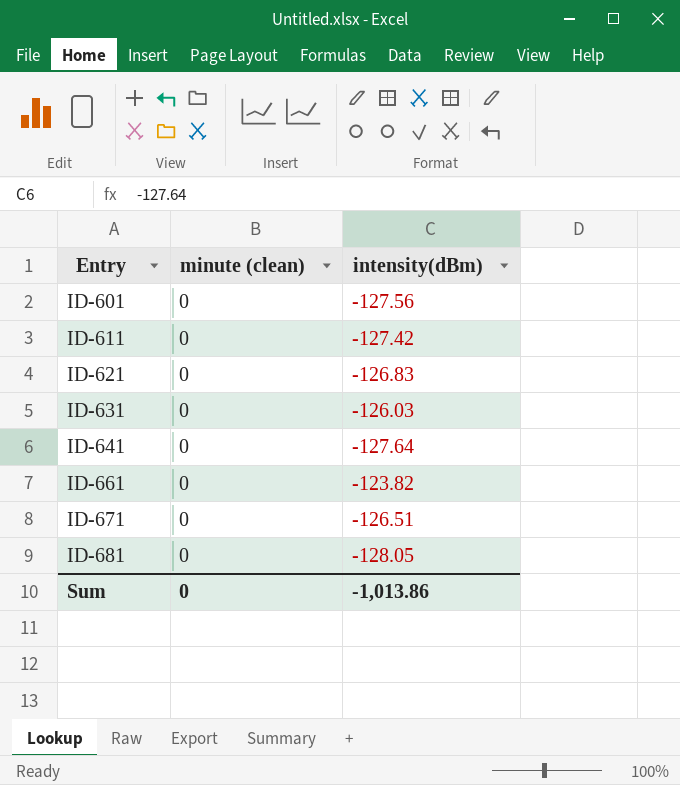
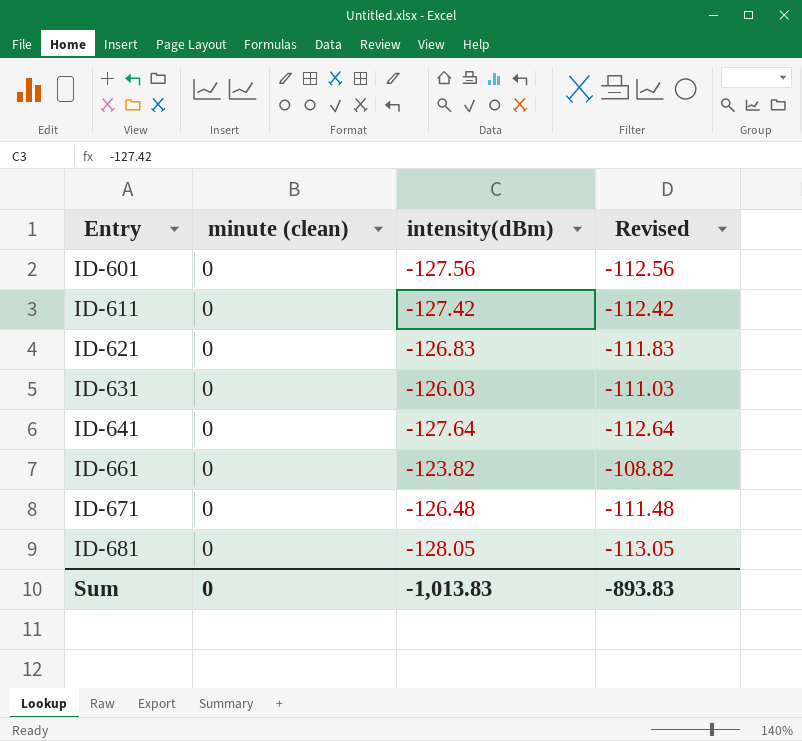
column Revised | formula: none -> [intensity(dBm)] + 15
ID-671 | intensity(dBm): -126.51 -> -126.48
Sum | intensity(dBm): -1,013.86 -> -1,013.83

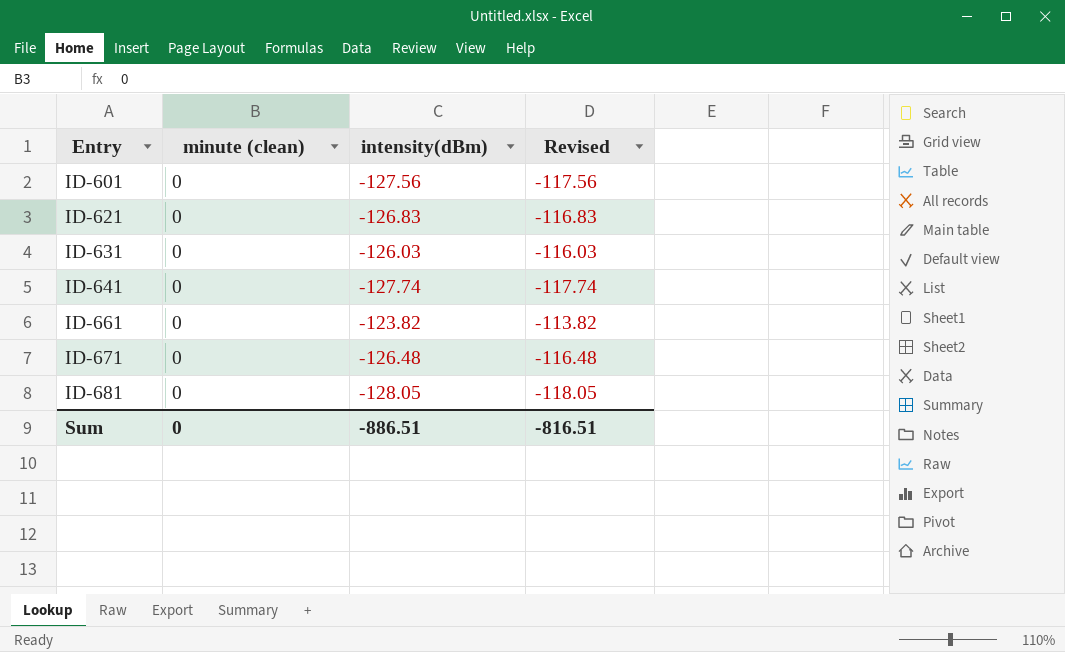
column Revised | formula: [intensity(dBm)] + 15 -> [intensity(dBm)] + 10
row ID-611: 0 | -127.42 | -112.42 -> none
ID-641 | intensity(dBm): -127.64 -> -127.74
Sum | intensity(dBm): -1,013.83 -> -886.51
Sum | Revised: -893.83 -> -816.51

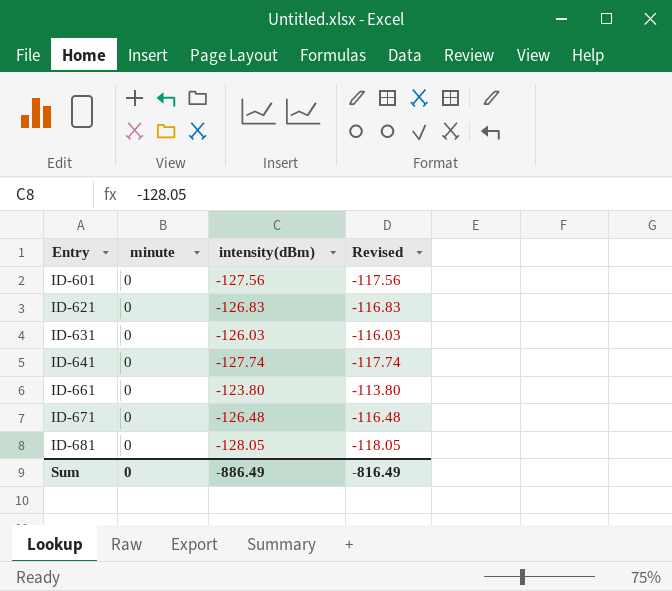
column name: minute (clean) -> minute
ID-661 | intensity(dBm): -123.82 -> -123.80
ID-661 | Revised: -113.82 -> -113.80
Sum | intensity(dBm): -886.51 -> -886.49
Sum | Revised: -816.51 -> -816.49

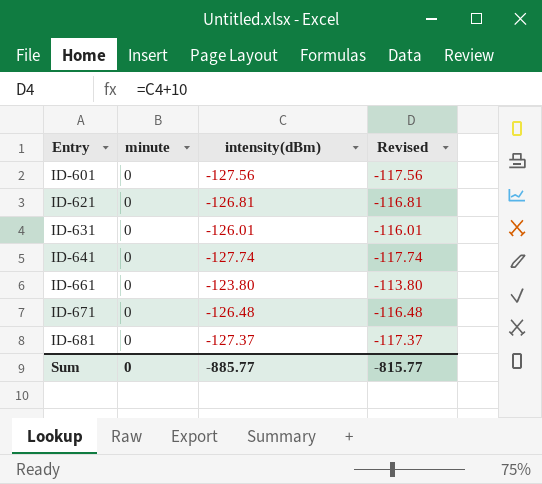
ID-621 | intensity(dBm): -126.83 -> -126.81
ID-621 | Revised: -116.83 -> -116.81
ID-631 | intensity(dBm): -126.03 -> -126.01
ID-631 | Revised: -116.03 -> -116.01
ID-681 | intensity(dBm): -128.05 -> -127.37
ID-681 | Revised: -118.05 -> -117.37
Sum | intensity(dBm): -886.49 -> -885.77
Sum | Revised: -816.49 -> -815.77

